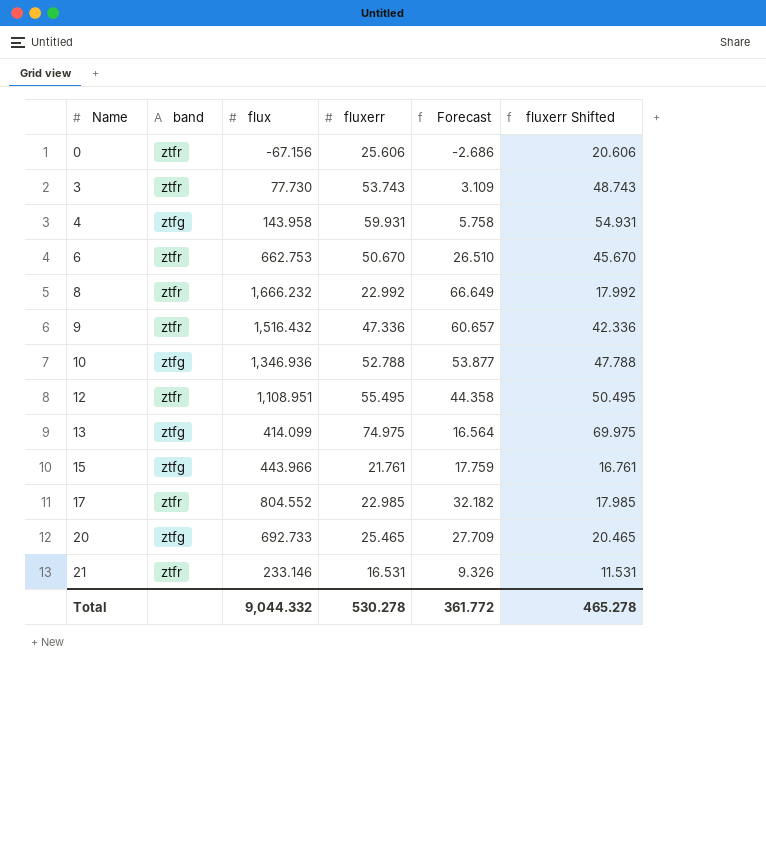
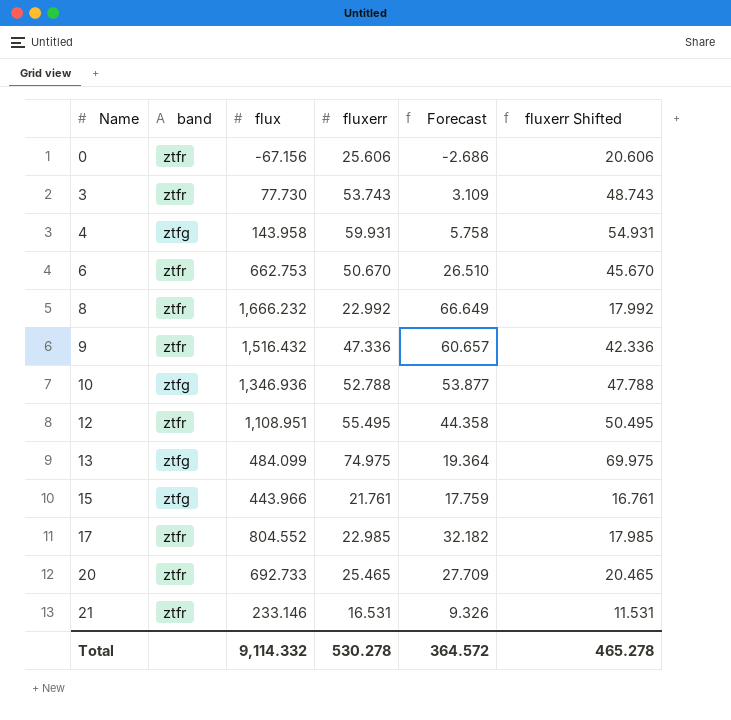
13 | flux: 414.099 -> 484.099
13 | Forecast: 16.564 -> 19.364
20 | band: ztfg -> ztfr
Total | flux: 9,044.332 -> 9,114.332
Total | Forecast: 361.772 -> 364.572

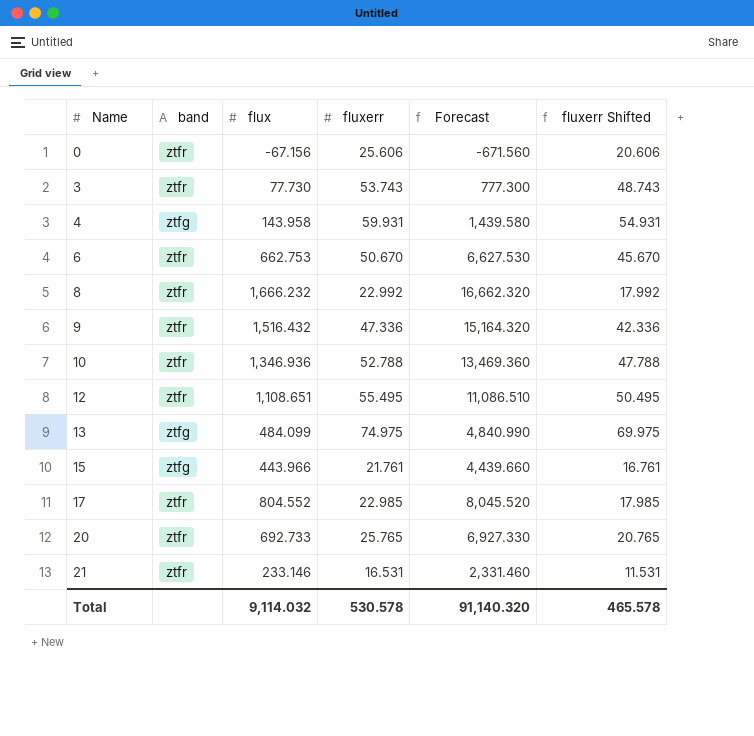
column Forecast | formula: [flux] * 0.04 -> [flux] * 10
10 | band: ztfg -> ztfr
12 | flux: 1,108.951 -> 1,108.651
20 | fluxerr: 25.465 -> 25.765
20 | fluxerr Shifted: 20.465 -> 20.765
Total | flux: 9,114.332 -> 9,114.032
Total | fluxerr: 530.278 -> 530.578
Total | Forecast: 364.572 -> 91,140.320
Total | fluxerr Shifted: 465.278 -> 465.578

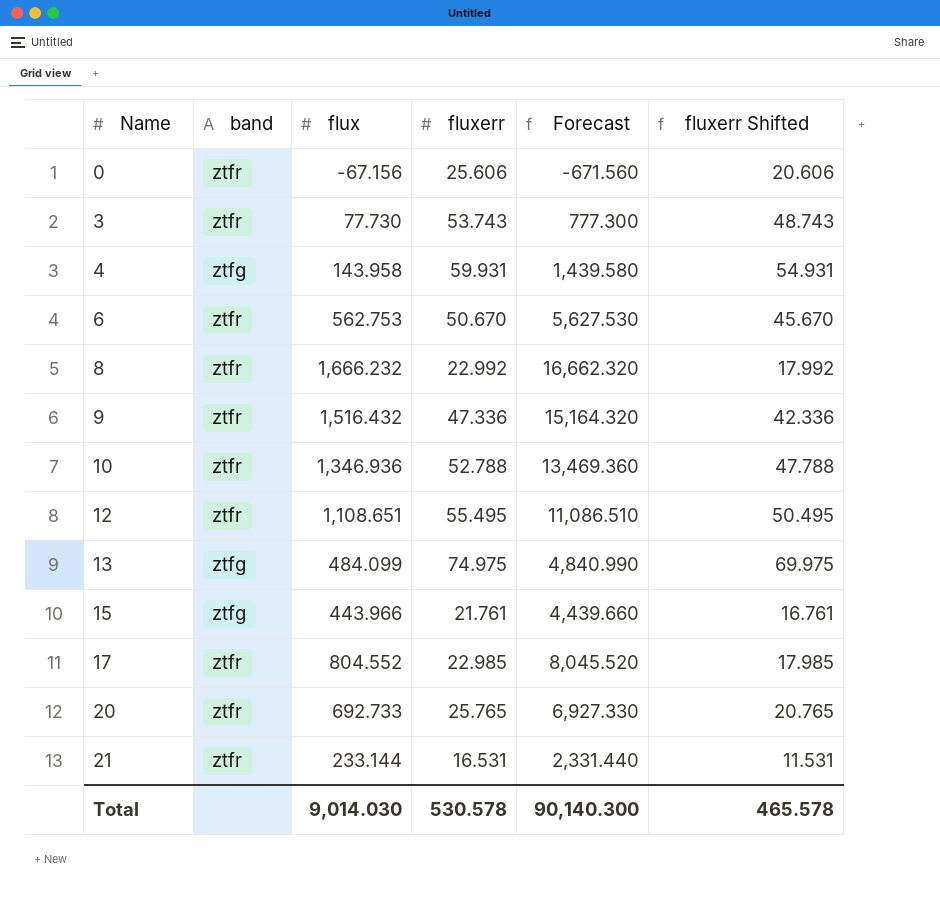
6 | flux: 662.753 -> 562.753
6 | Forecast: 6,627.530 -> 5,627.530
21 | flux: 233.146 -> 233.144
21 | Forecast: 2,331.460 -> 2,331.440
Total | flux: 9,114.032 -> 9,014.030
Total | Forecast: 91,140.320 -> 90,140.300

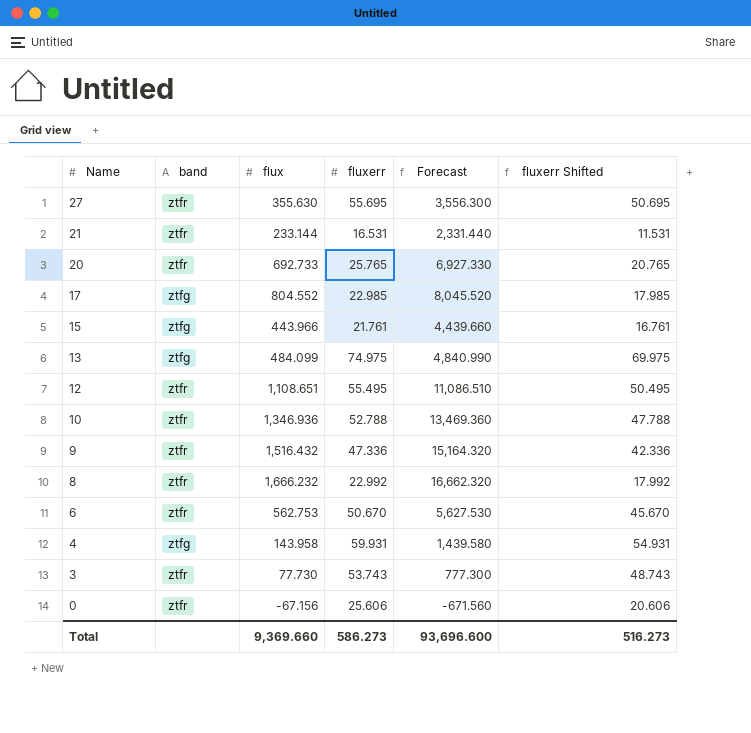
row order: Name ascending -> Name descending
row 27: none -> ztfr | 355.630 | 55.695 | 3,556.300 | 50.695
17 | band: ztfr -> ztfg
Total | flux: 9,014.030 -> 9,369.660
Total | fluxerr: 530.578 -> 586.273
Total | Forecast: 90,140.300 -> 93,696.600
Total | fluxerr Shifted: 465.578 -> 516.273

